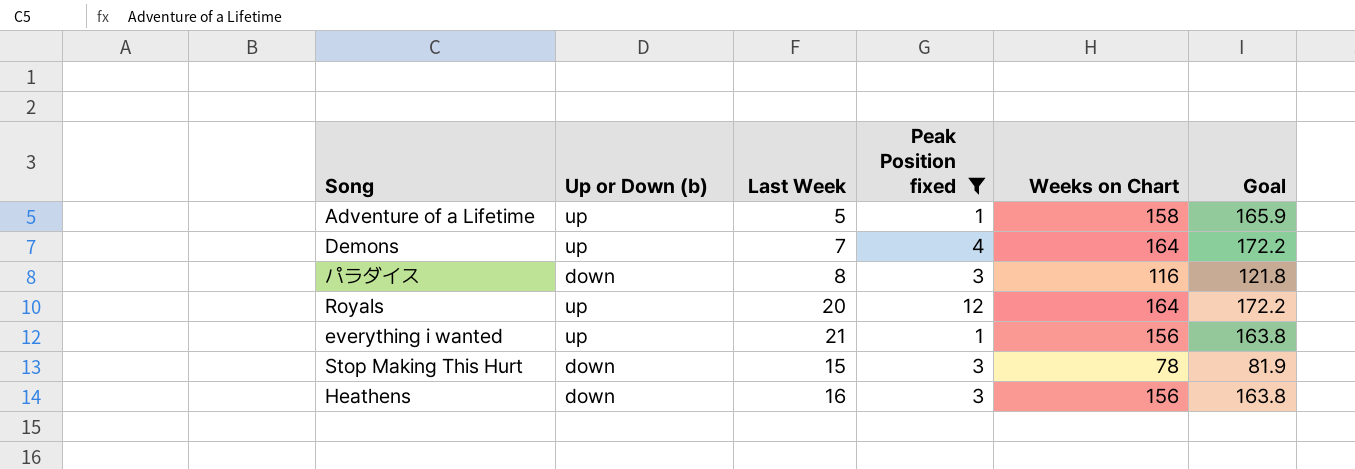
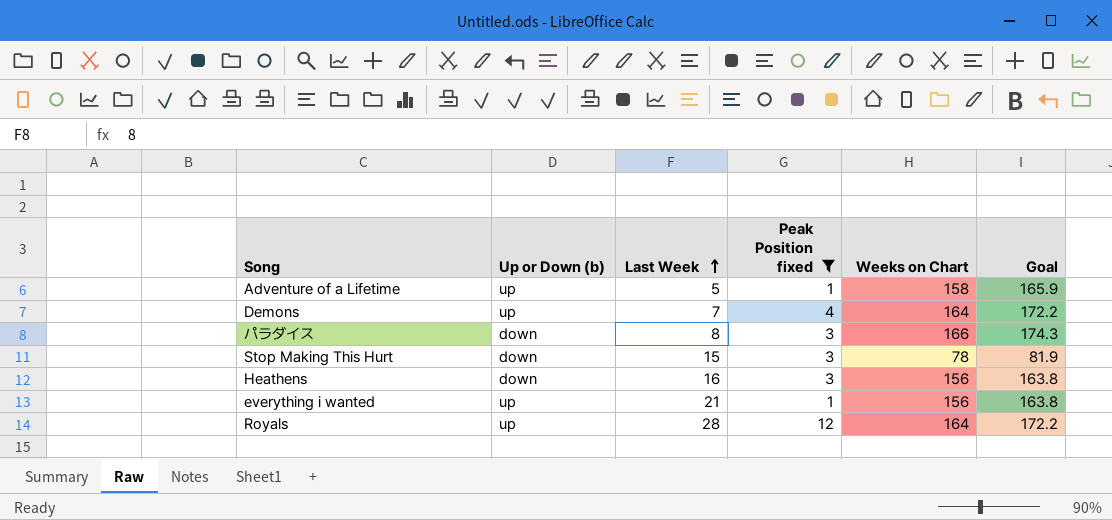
row order: none -> Last Week ascending
パラダイス | Weeks on Chart: 116 -> 166
パラダイス | Goal: 121.8 -> 174.3
Royals | Last Week: 20 -> 28

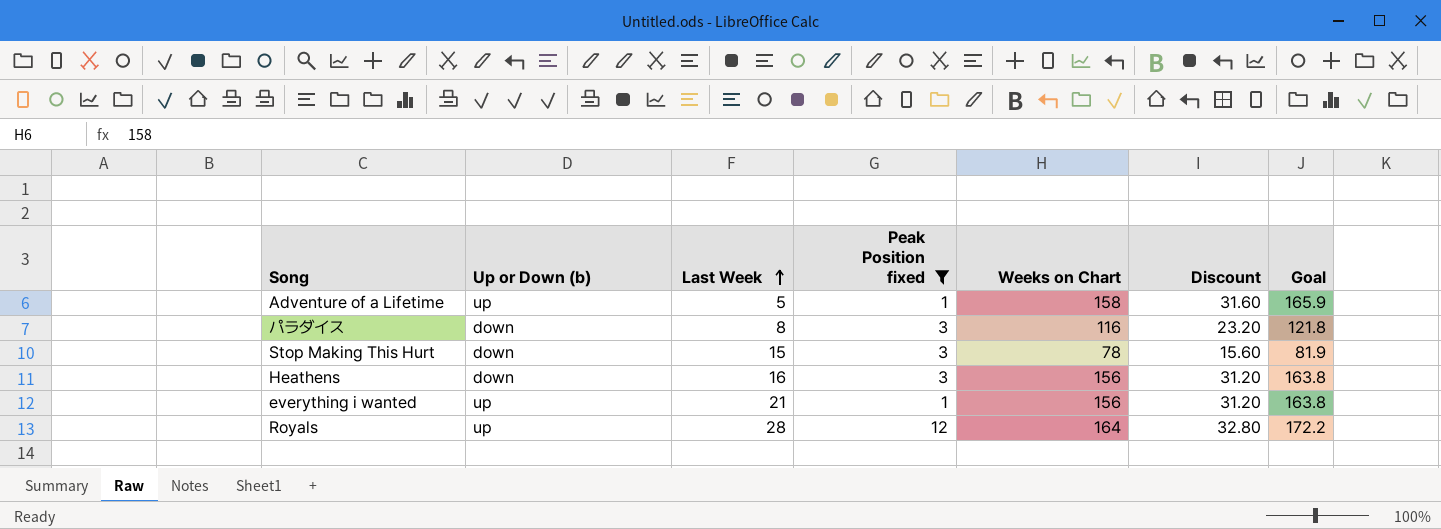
column Discount | formula: none -> [Weeks on Chart] * 0.2
row Demons: up | 7 | 4 | 164 | 172.2 -> none
パラダイス | Weeks on Chart: 166 -> 116
パラダイス | Goal: 174.3 -> 121.8

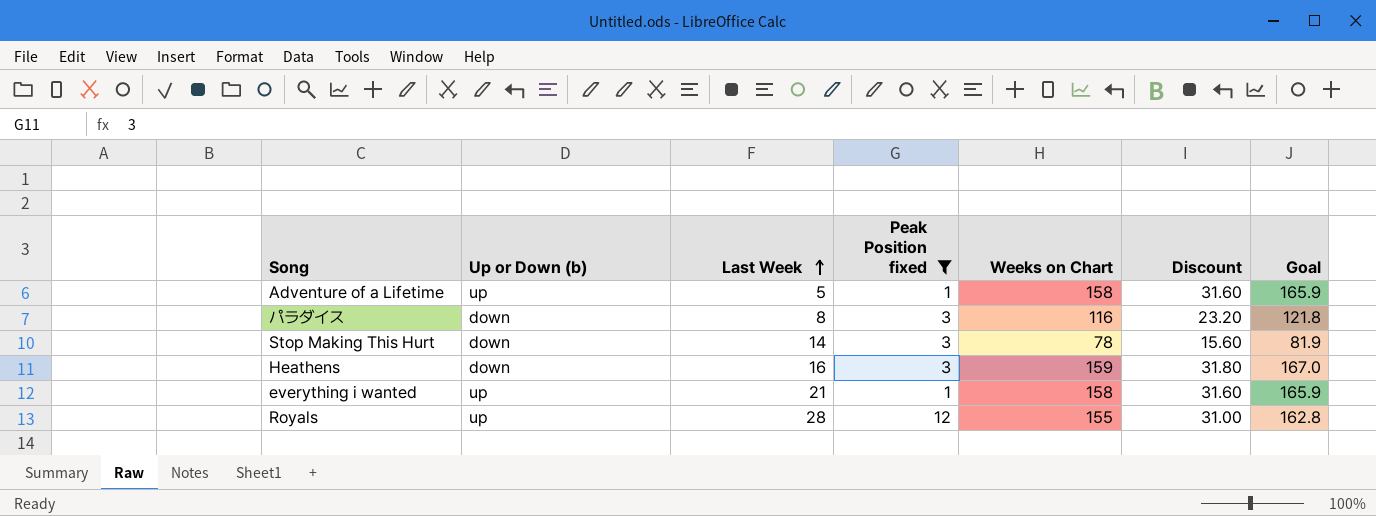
Stop Making This Hurt | Last Week: 15 -> 14
Heathens | Weeks on Chart: 156 -> 159
Heathens | Discount: 31.20 -> 31.80
Heathens | Goal: 163.8 -> 167.0
everything i wanted | Weeks on Chart: 156 -> 158
everything i wanted | Discount: 31.20 -> 31.60
everything i wanted | Goal: 163.8 -> 165.9
Royals | Weeks on Chart: 164 -> 155
Royals | Discount: 32.80 -> 31.00
Royals | Goal: 172.2 -> 162.8

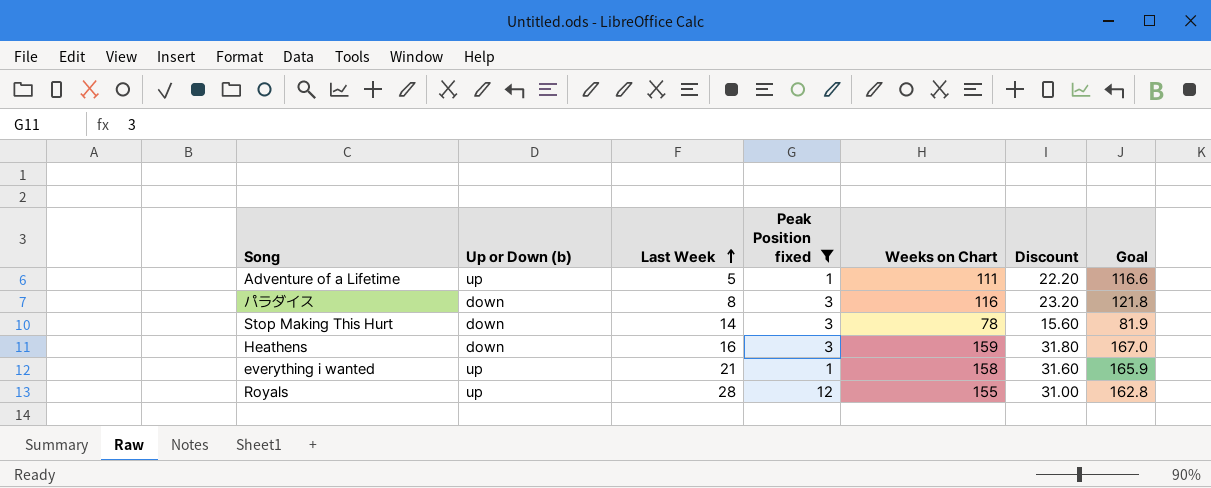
Adventure of a Lifetime | Weeks on Chart: 158 -> 111
Adventure of a Lifetime | Discount: 31.60 -> 22.20
Adventure of a Lifetime | Goal: 165.9 -> 116.6

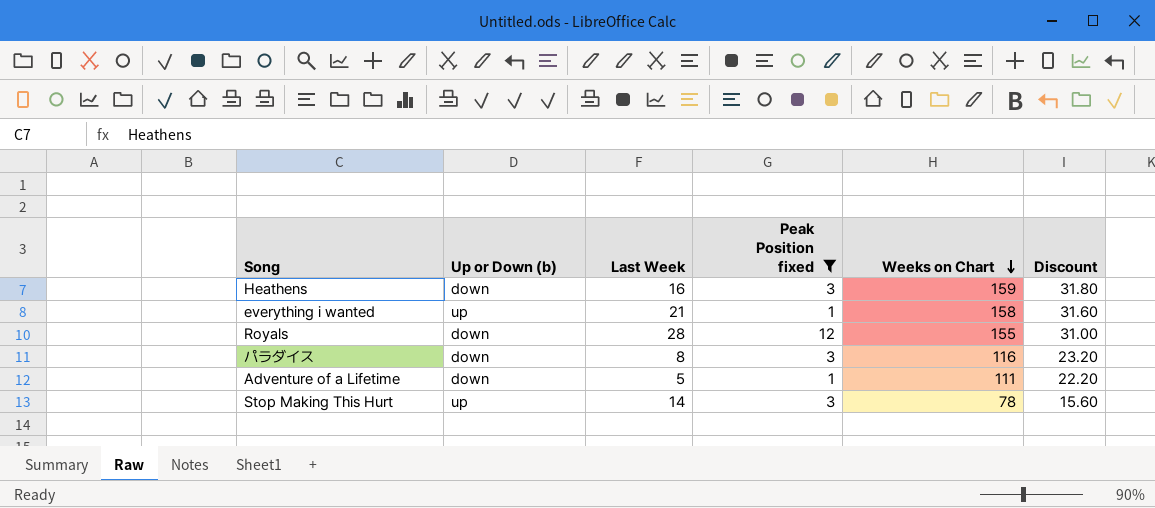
row order: Last Week ascending -> Weeks on Chart descending
column Goal | formula: [Weeks on Chart] * 1.05 -> none
Royals | Up or Down (b): up -> down
Adventure of a Lifetime | Up or Down (b): up -> down
Stop Making This Hurt | Up or Down (b): down -> up

